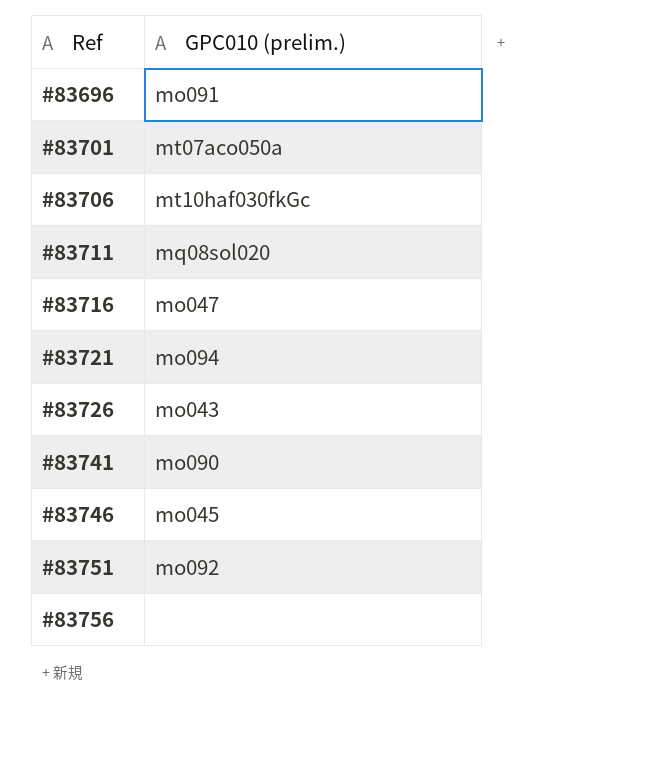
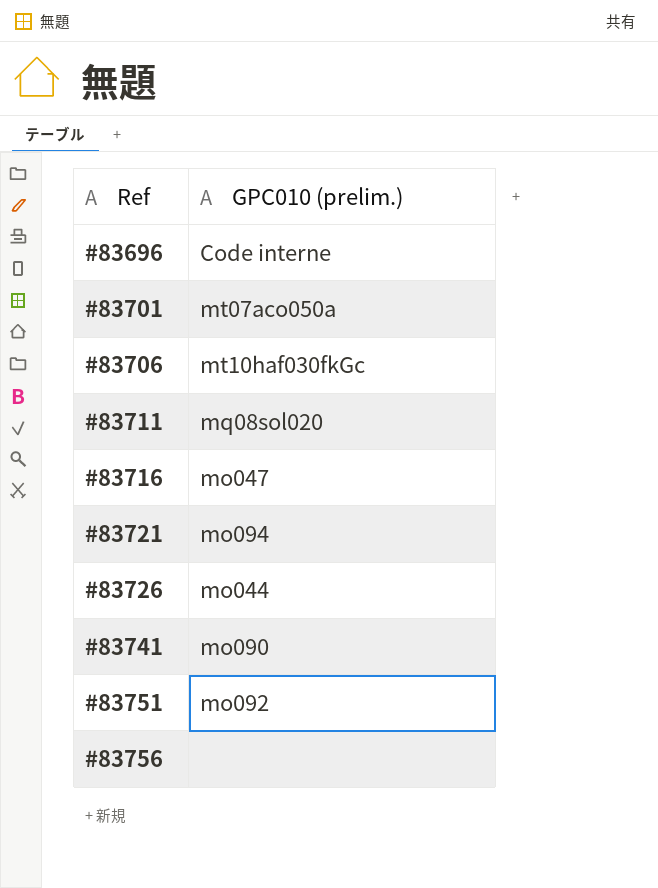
row #83746: mo045 -> none
#83696 | GPC010 (prelim.): mo091 -> Code interne
#83726 | GPC010 (prelim.): mo043 -> mo044

